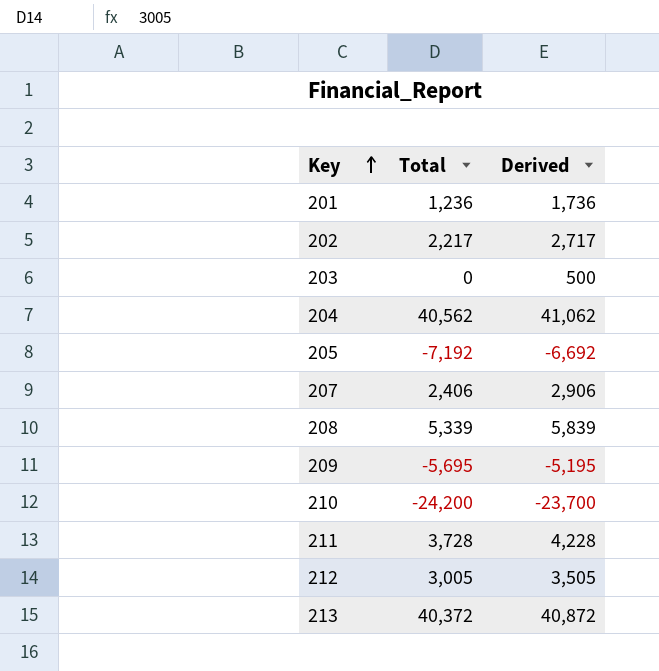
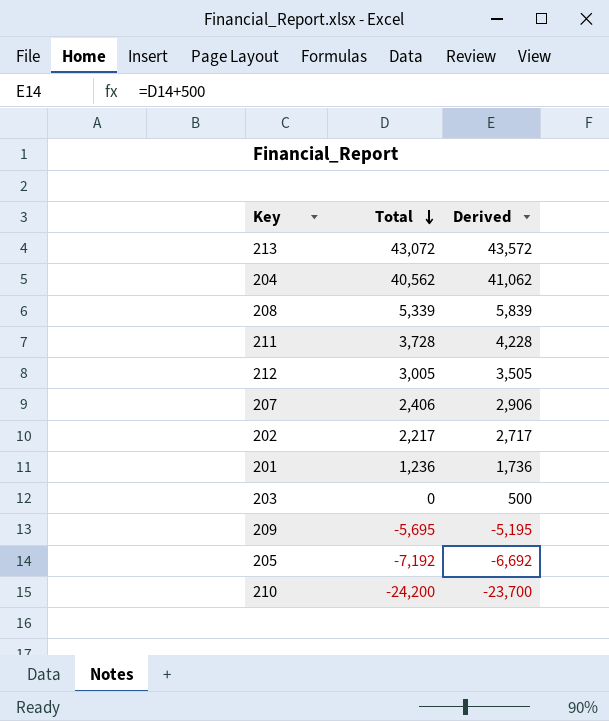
row order: Key ascending -> Total descending
213 | Total: 40,372 -> 43,072
213 | Derived: 40,872 -> 43,572

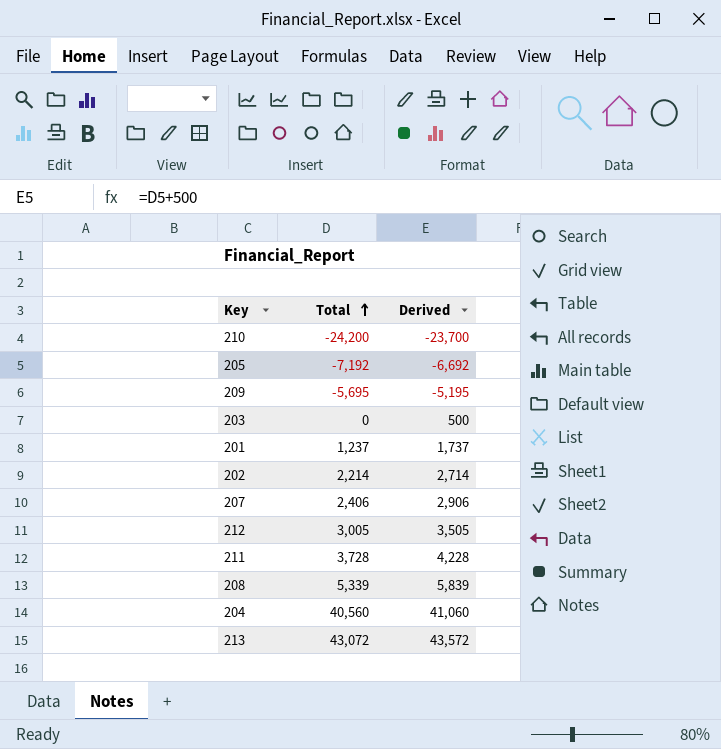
row order: Total descending -> Total ascending
201 | Total: 1,236 -> 1,237
201 | Derived: 1,736 -> 1,737
202 | Total: 2,217 -> 2,214
202 | Derived: 2,717 -> 2,714
204 | Total: 40,562 -> 40,560
204 | Derived: 41,062 -> 41,060

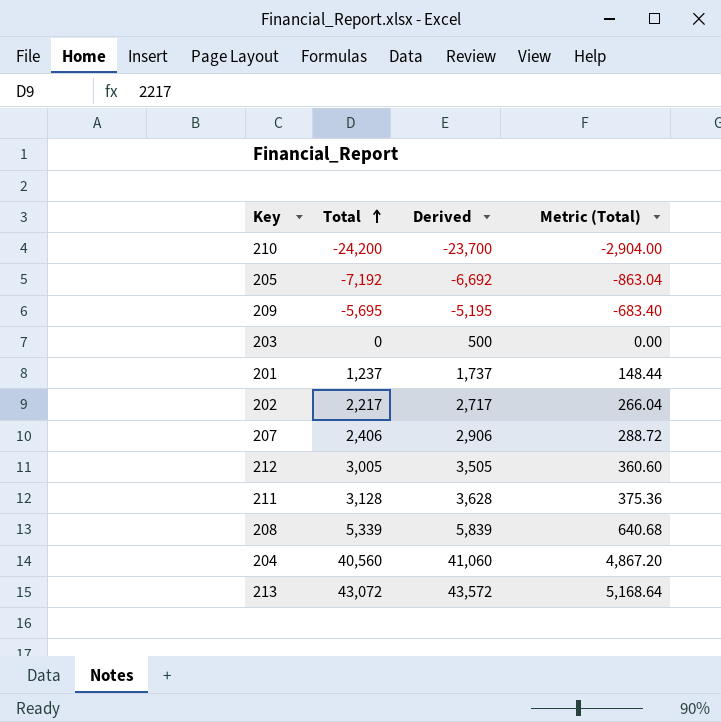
column Metric (Total) | formula: none -> [Total] * 0.12
202 | Total: 2,214 -> 2,217
202 | Derived: 2,714 -> 2,717
211 | Total: 3,728 -> 3,128
211 | Derived: 4,228 -> 3,628

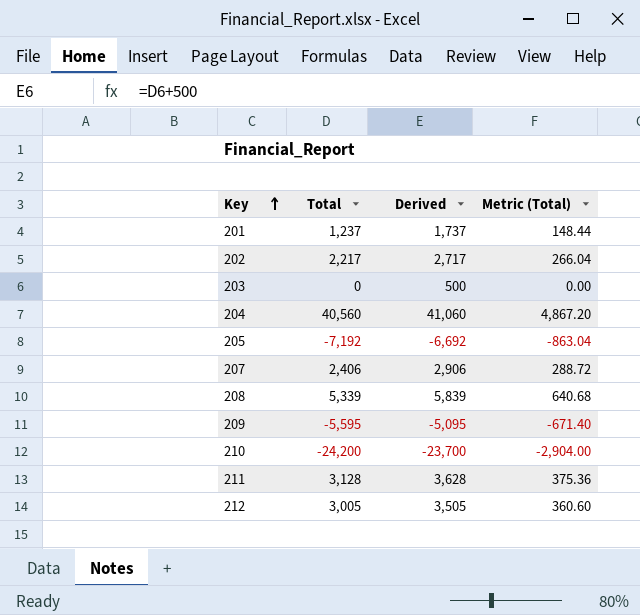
row order: Total ascending -> Key ascending
row 213: 43,072 | 43,572 | 5,168.64 -> none
209 | Total: -5,695 -> -5,595
209 | Derived: -5,195 -> -5,095
209 | Metric (Total): -683.40 -> -671.40

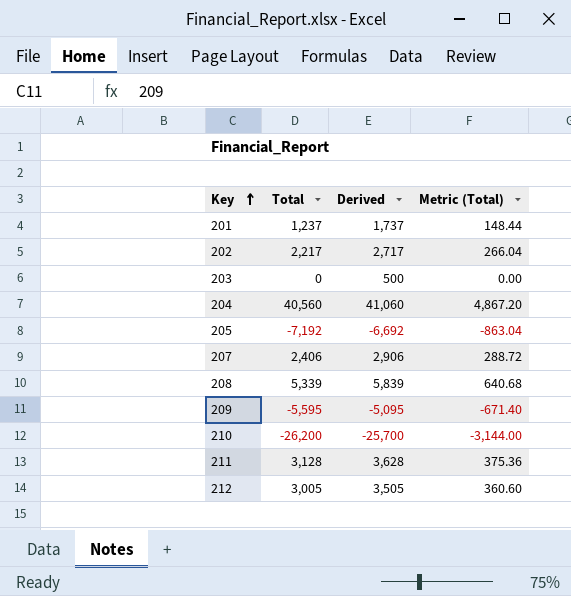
210 | Total: -24,200 -> -26,200
210 | Derived: -23,700 -> -25,700
210 | Metric (Total): -2,904.00 -> -3,144.00

